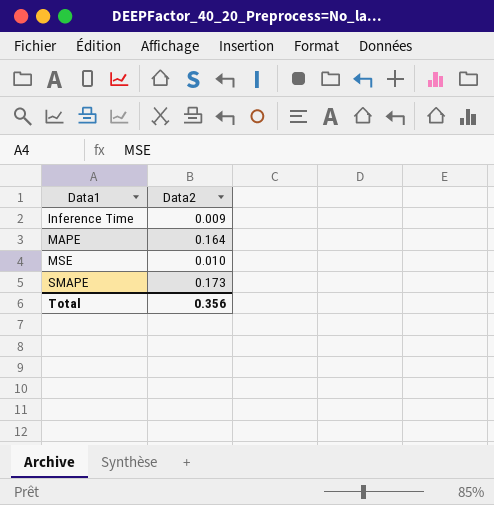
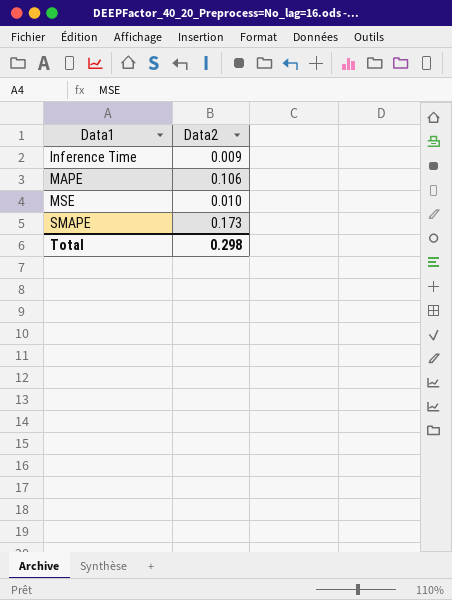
MAPE | Data2: 0.164 -> 0.106
Total | Data2: 0.356 -> 0.298

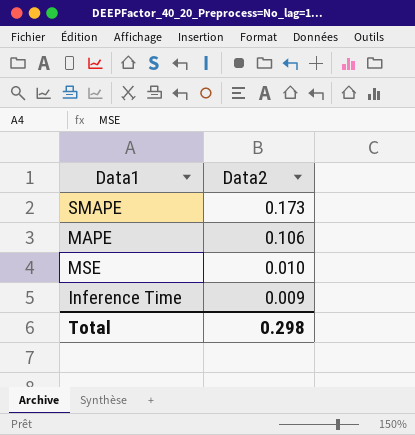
row order: Data1 ascending -> Data2 descending

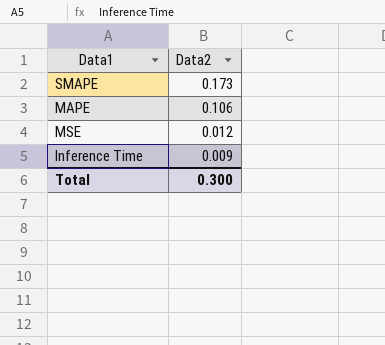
MSE | Data2: 0.010 -> 0.012
Total | Data2: 0.298 -> 0.300

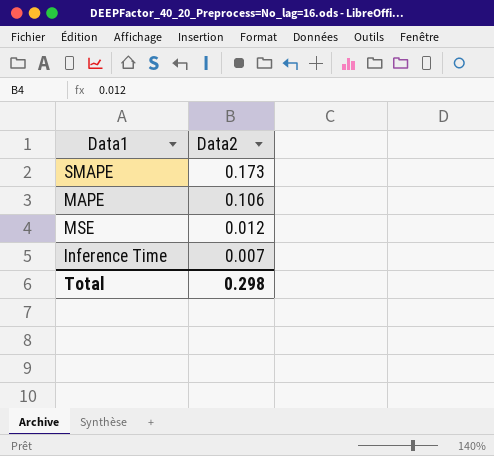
Inference Time | Data2: 0.009 -> 0.007
Total | Data2: 0.300 -> 0.298

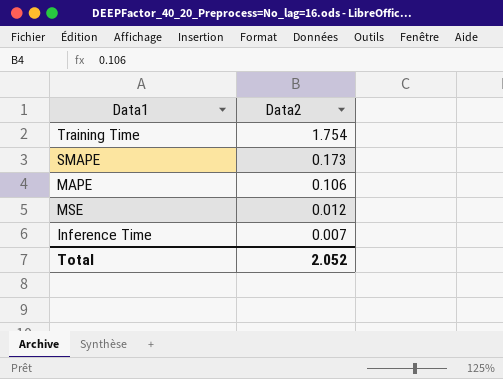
row Training Time: none -> 1.754
Total | Data2: 0.298 -> 2.052

